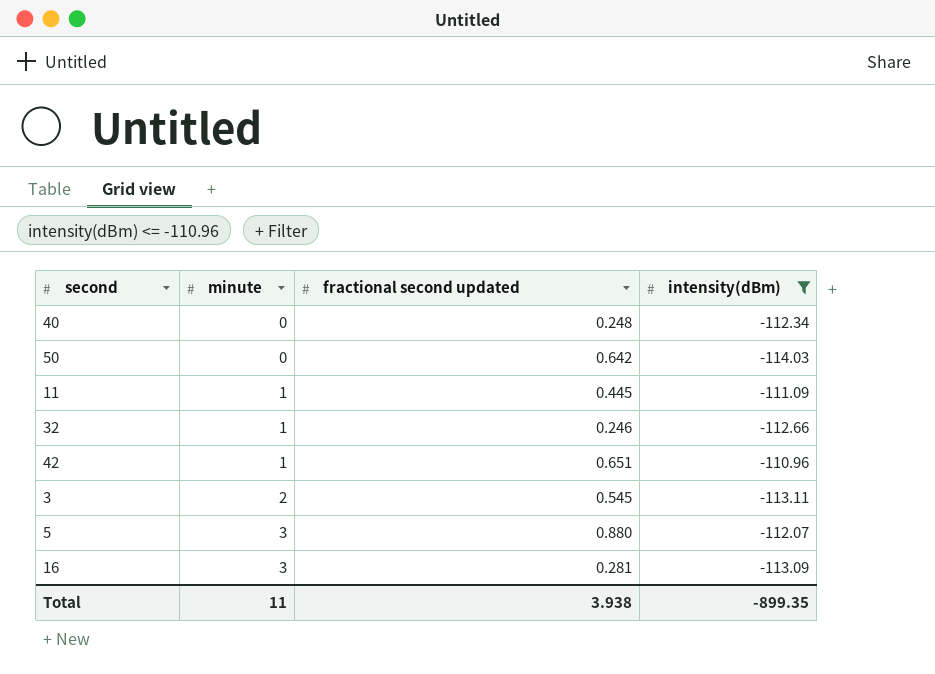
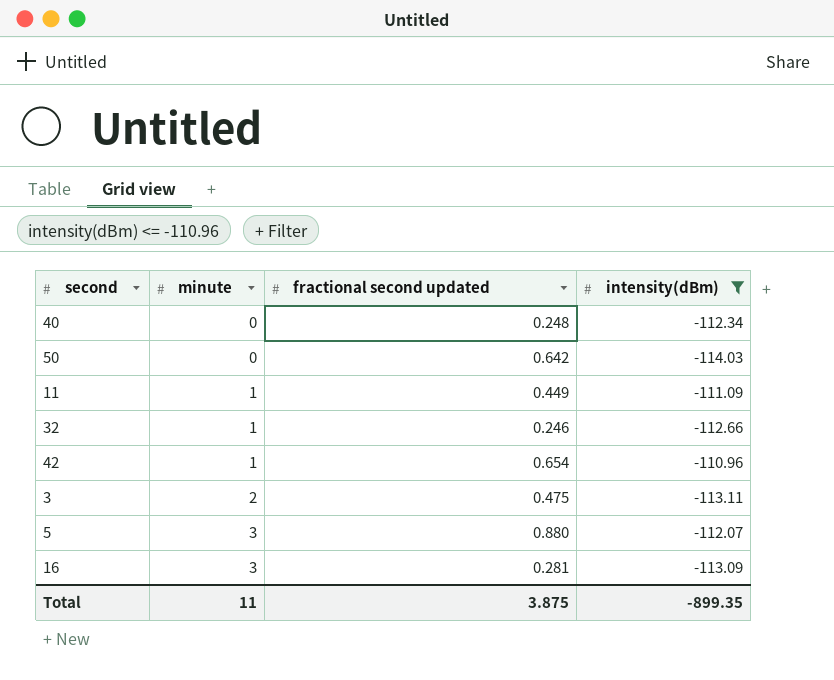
11 | fractional second updated: 0.445 -> 0.449
42 | fractional second updated: 0.651 -> 0.654
3 | fractional second updated: 0.545 -> 0.475
Total | fractional second updated: 3.938 -> 3.875

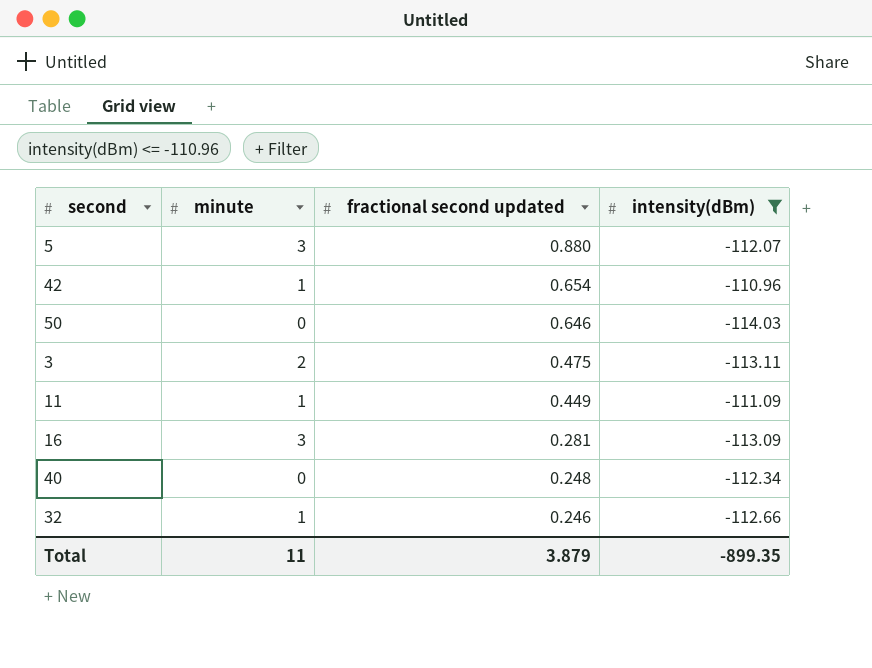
row order: minute ascending -> fractional second updated descending
50 | fractional second updated: 0.642 -> 0.646
Total | fractional second updated: 3.875 -> 3.879

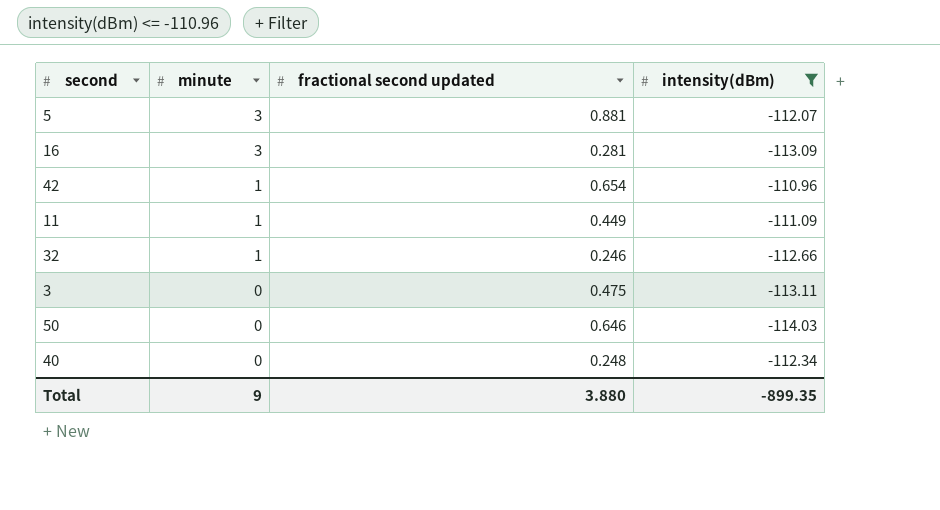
row order: fractional second updated descending -> minute descending
5 | fractional second updated: 0.880 -> 0.881
3 | minute: 2 -> 0
Total | minute: 11 -> 9
Total | fractional second updated: 3.879 -> 3.880

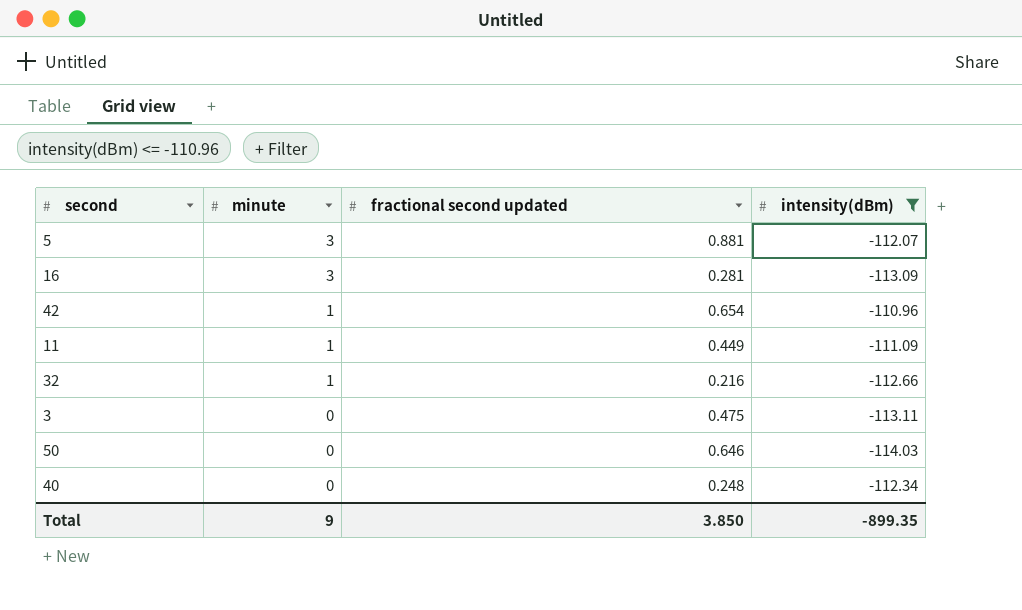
32 | fractional second updated: 0.246 -> 0.216
Total | fractional second updated: 3.880 -> 3.850

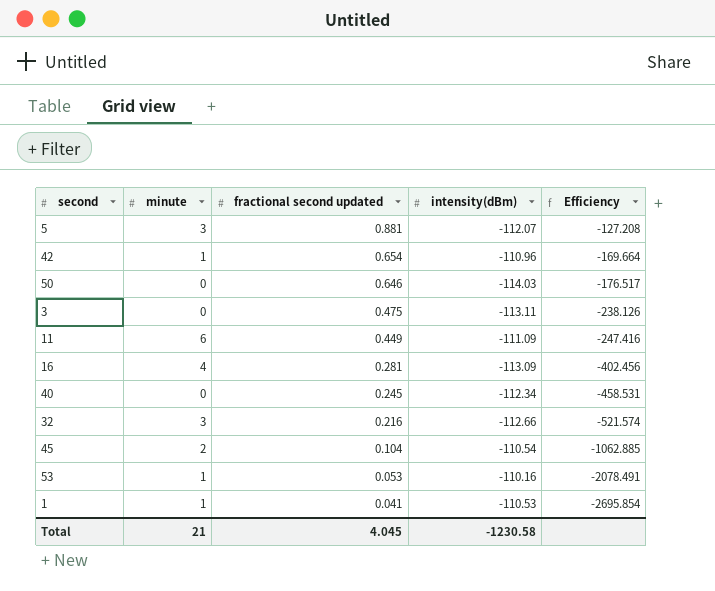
filter: intensity(dBm) <= -110.96 -> none
row order: minute descending -> fractional second updated descending
column Efficiency | formula: none -> [intensity(dBm)] / [fractional second updated]
11 | minute: 1 -> 6
16 | minute: 3 -> 4
40 | fractional second updated: 0.248 -> 0.245
32 | minute: 1 -> 3
Total | minute: 9 -> 21
Total | fractional second updated: 3.850 -> 4.045
Total | intensity(dBm): -899.35 -> -1230.58

